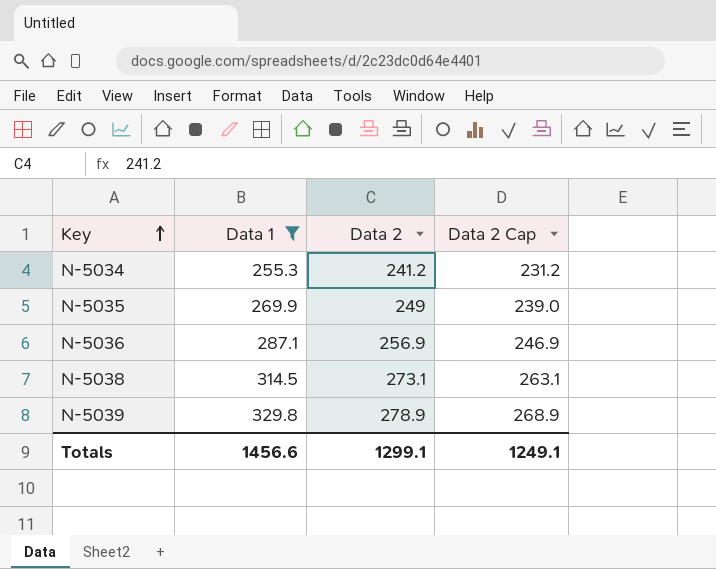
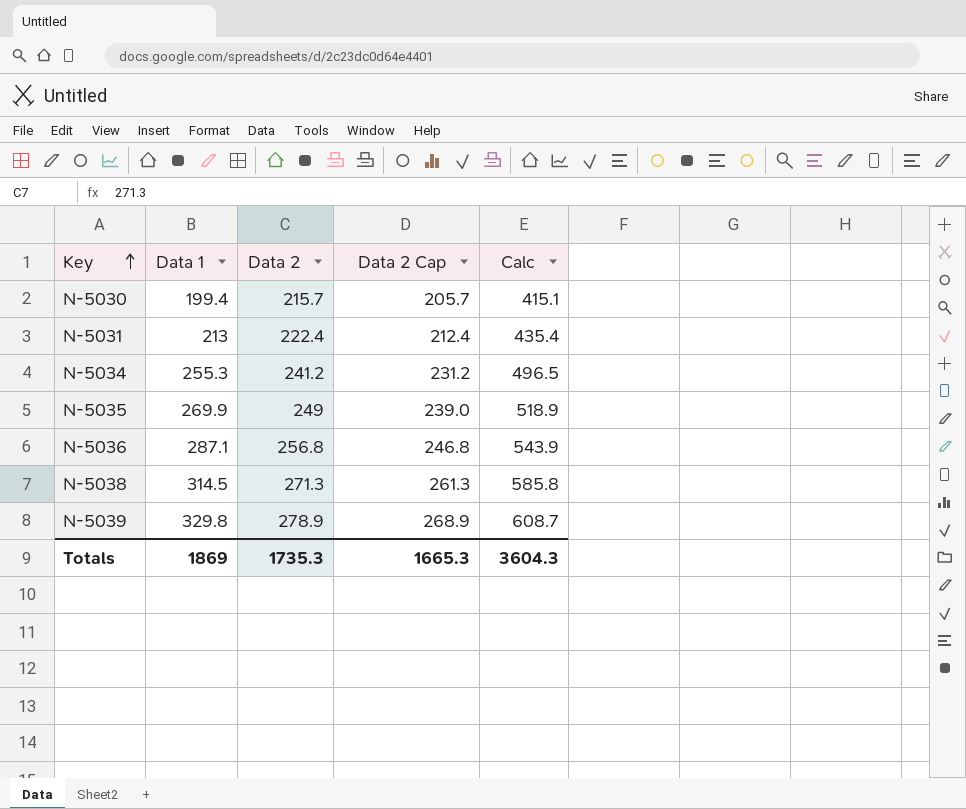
filter: Data 1 >= 255.3 -> none
column Calc | formula: none -> [Data 1] + [Data 2]
N-5036 | Data 2: 256.9 -> 256.8
N-5036 | Data 2 Cap: 246.9 -> 246.8
N-5038 | Data 2: 273.1 -> 271.3
N-5038 | Data 2 Cap: 263.1 -> 261.3
Totals | Data 1: 1456.6 -> 1869
Totals | Data 2: 1299.1 -> 1735.3
Totals | Data 2 Cap: 1249.1 -> 1665.3

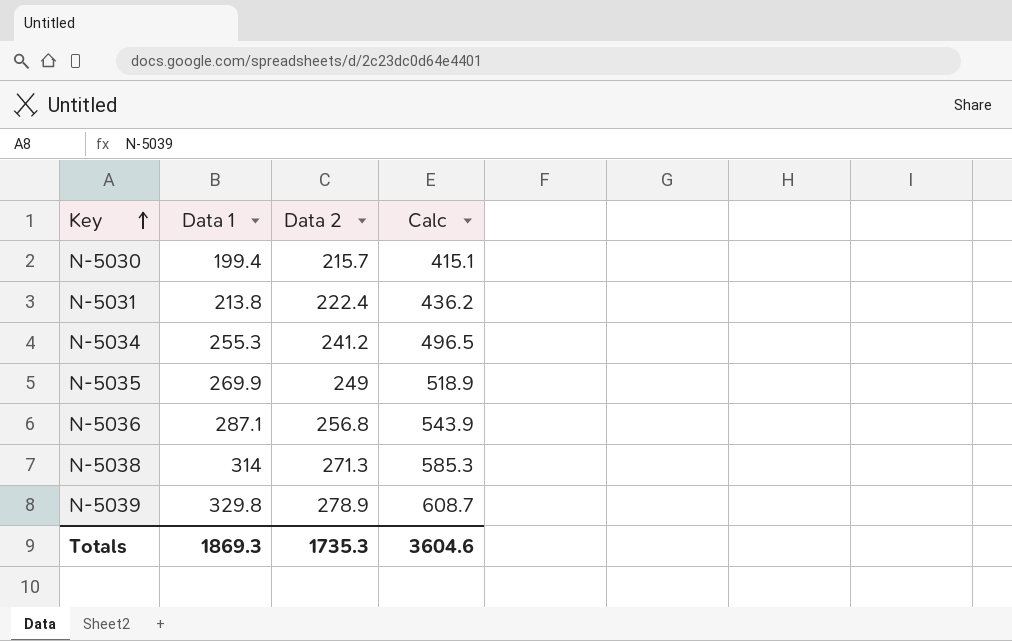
column Data 2 Cap | formula: [Data 2] - 10 -> none
N-5031 | Data 1: 213 -> 213.8
N-5031 | Calc: 435.4 -> 436.2
N-5038 | Data 1: 314.5 -> 314
N-5038 | Calc: 585.8 -> 585.3
Totals | Data 1: 1869 -> 1869.3
Totals | Calc: 3604.3 -> 3604.6

